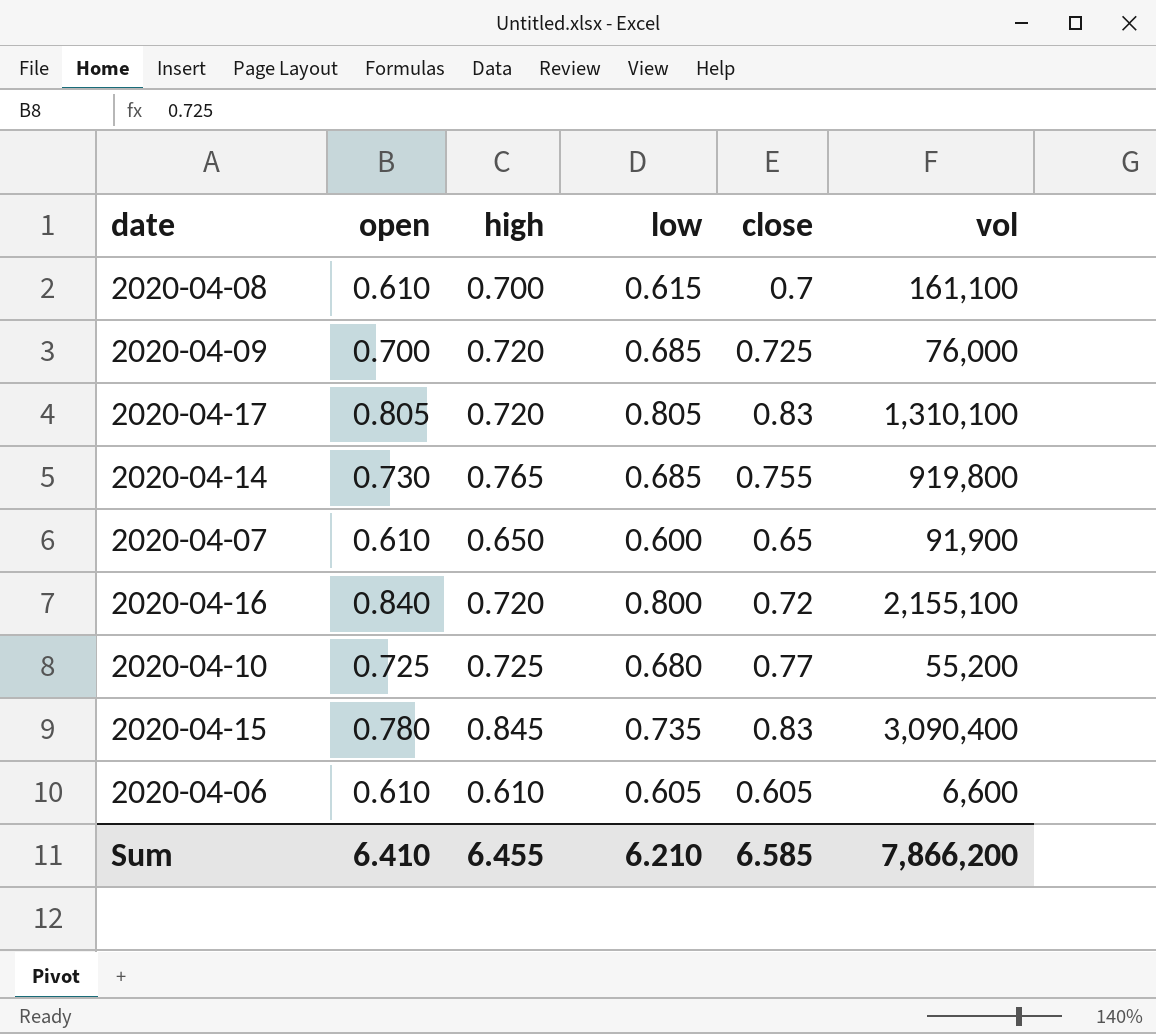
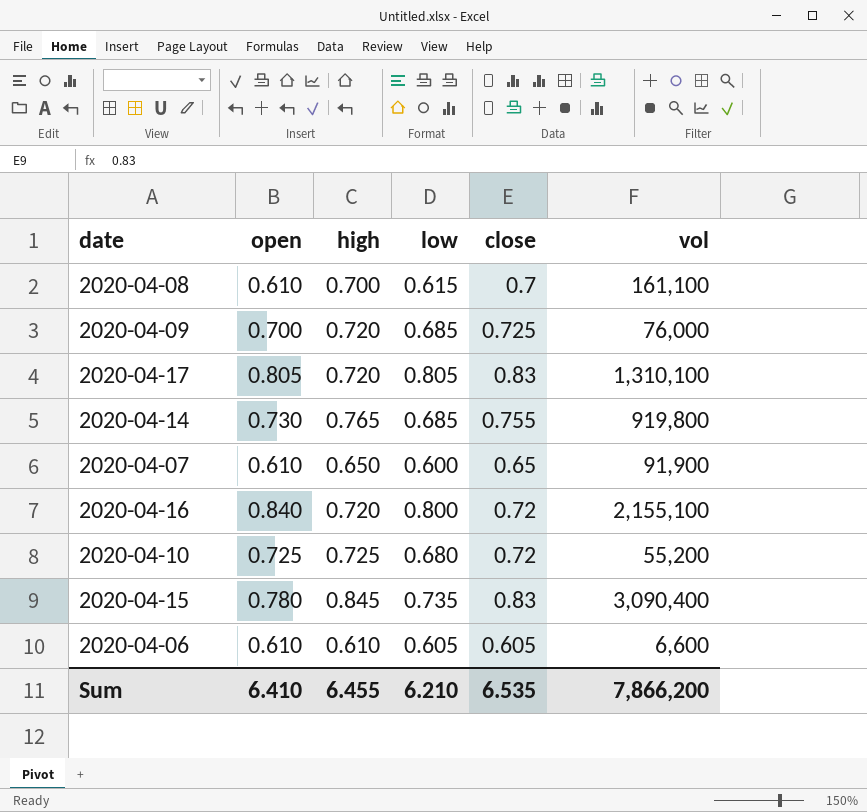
2020-04-10 | close: 0.77 -> 0.72
Sum | close: 6.585 -> 6.535

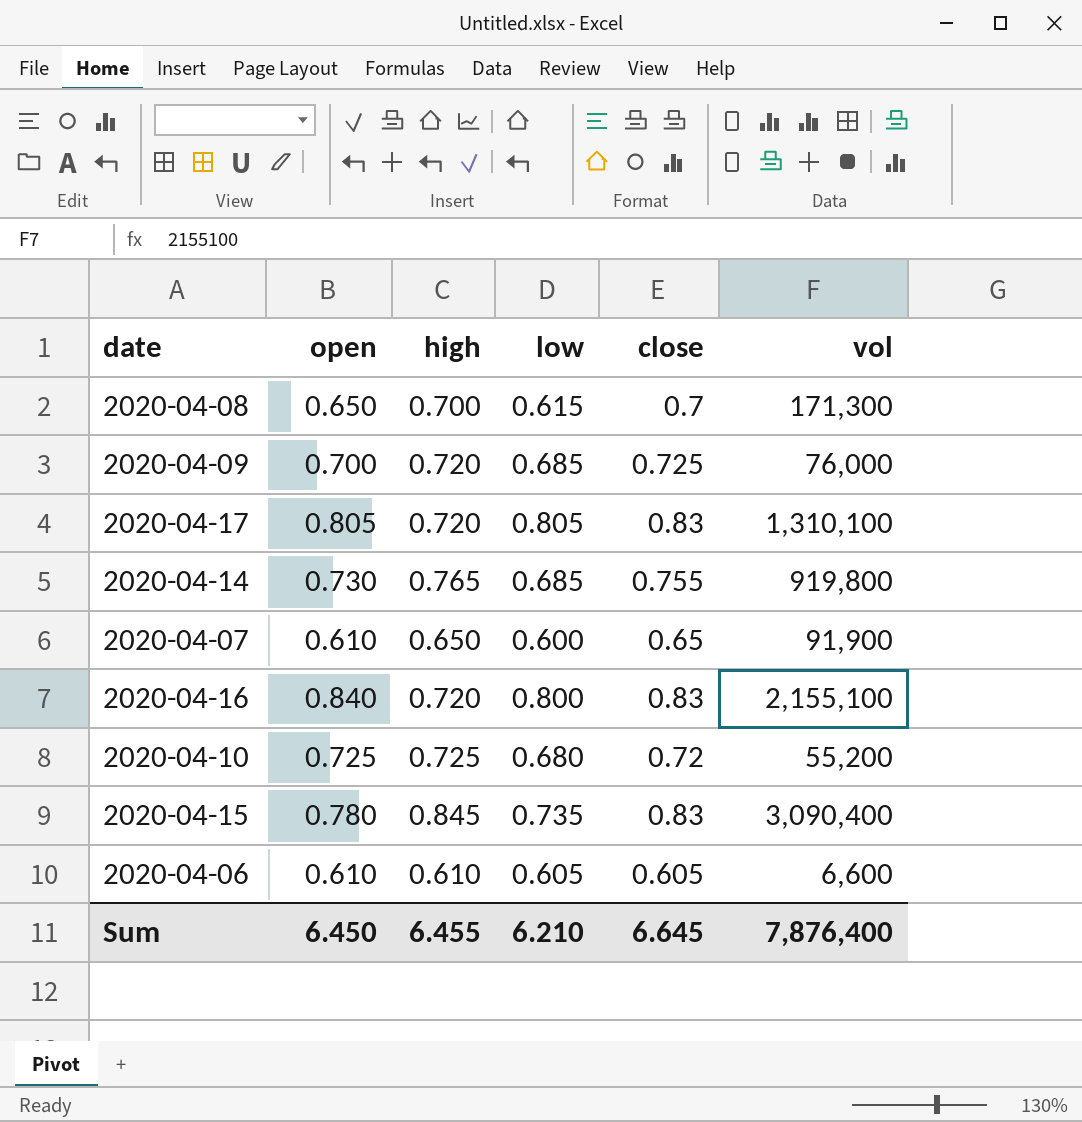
2020-04-08 | open: 0.610 -> 0.650
2020-04-08 | vol: 161,100 -> 171,300
2020-04-16 | close: 0.72 -> 0.83
Sum | open: 6.410 -> 6.450
Sum | close: 6.535 -> 6.645
Sum | vol: 7,866,200 -> 7,876,400

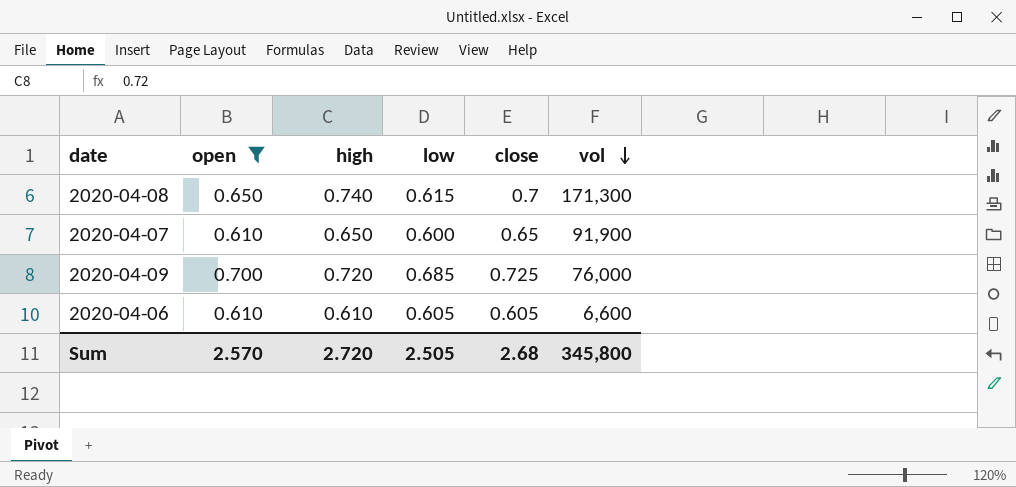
filter: none -> open <= 0.700
row order: none -> vol descending
2020-04-08 | high: 0.700 -> 0.740
Sum | open: 6.450 -> 2.570
Sum | high: 6.455 -> 2.720
Sum | low: 6.210 -> 2.505
Sum | close: 6.645 -> 2.68
Sum | vol: 7,876,400 -> 345,800

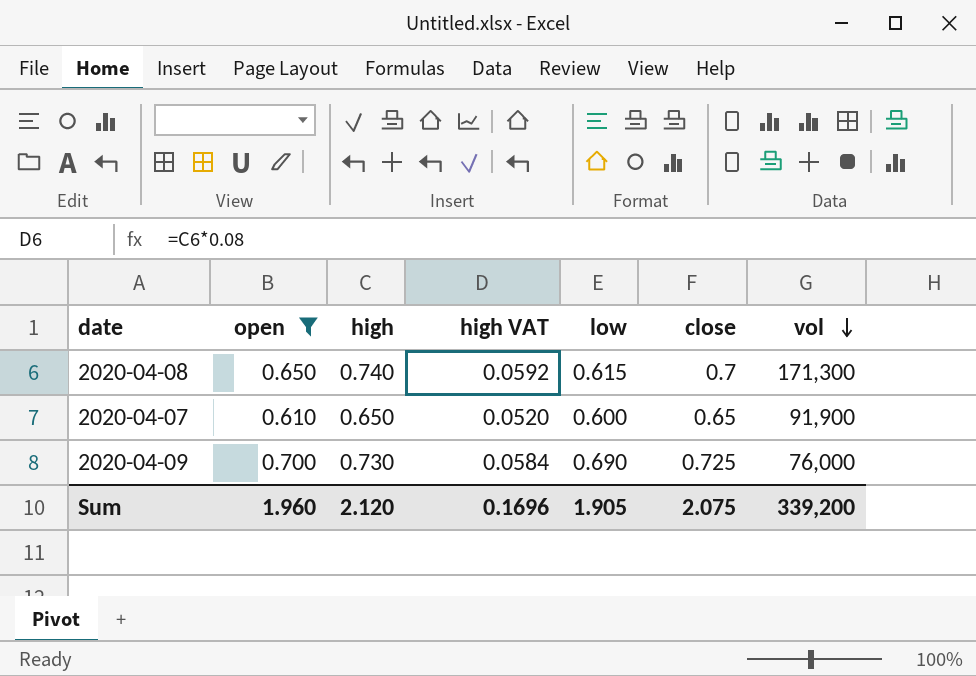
column high VAT | formula: none -> [high] * 0.08
row 2020-04-06: 0.610 | 0.610 | 0.605 | 0.605 | 6,600 -> none
2020-04-09 | high: 0.720 -> 0.730
2020-04-09 | low: 0.685 -> 0.690
Sum | open: 2.570 -> 1.960
Sum | high: 2.720 -> 2.120
Sum | low: 2.505 -> 1.905
Sum | close: 2.68 -> 2.075
Sum | vol: 345,800 -> 339,200

